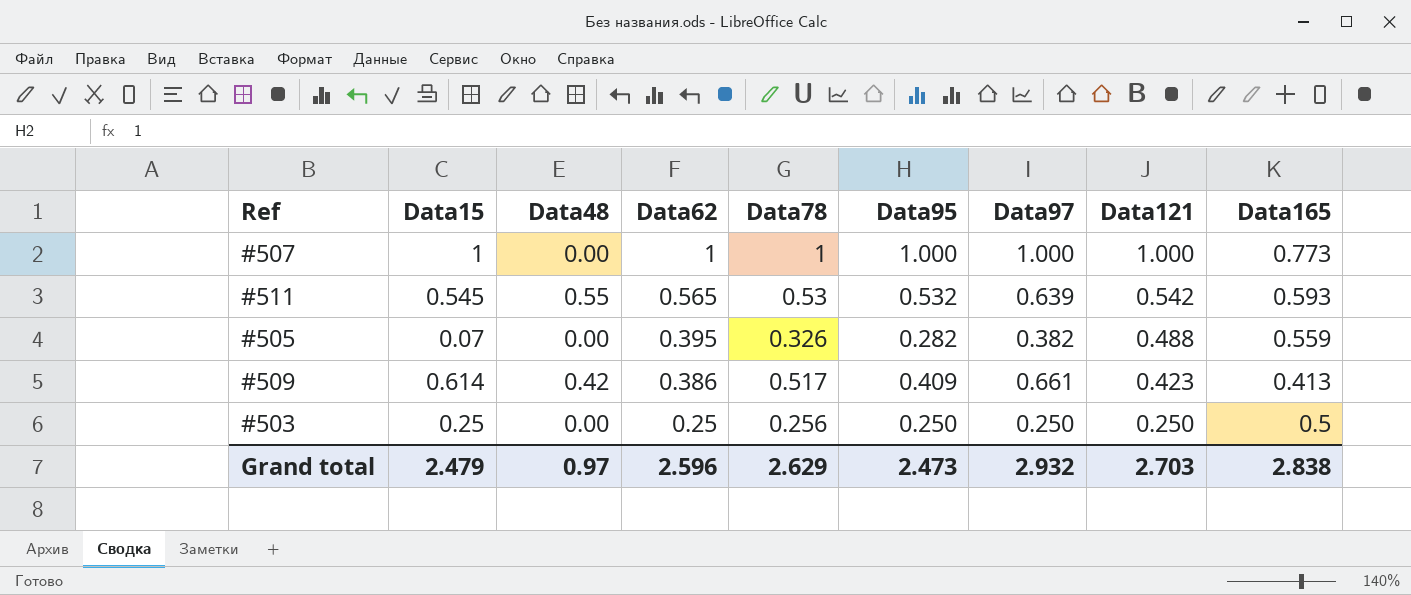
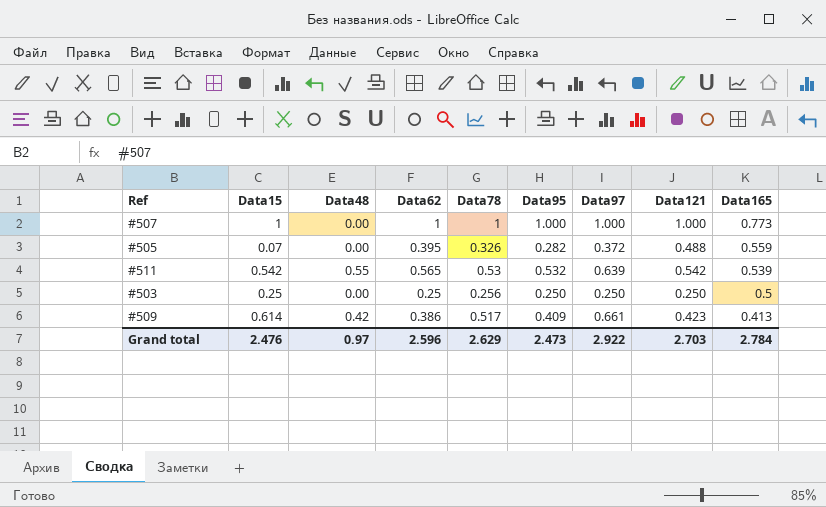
row order: Data62 descending -> Data165 descending
#505 | Data97: 0.382 -> 0.372
#511 | Data15: 0.545 -> 0.542
#511 | Data165: 0.593 -> 0.539
Grand total | Data15: 2.479 -> 2.476
Grand total | Data97: 2.932 -> 2.922
Grand total | Data165: 2.838 -> 2.784

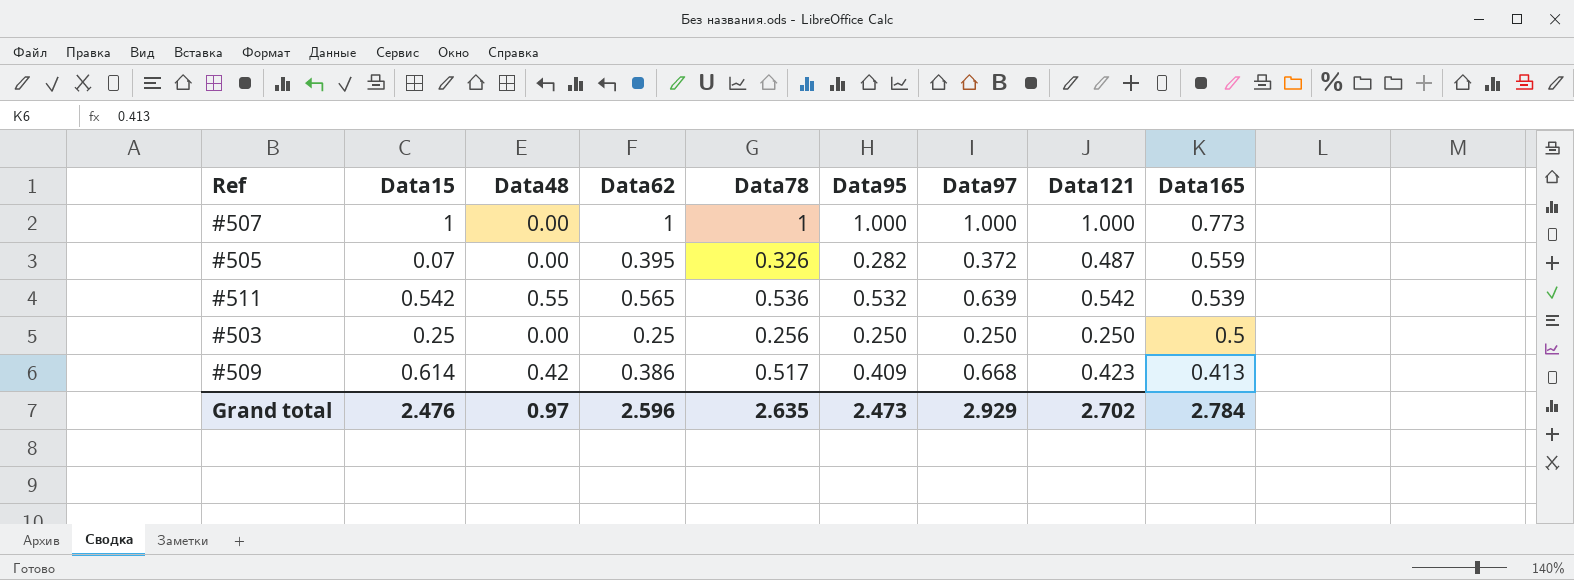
#505 | Data121: 0.488 -> 0.487
#511 | Data78: 0.53 -> 0.536
#509 | Data97: 0.661 -> 0.668
Grand total | Data78: 2.629 -> 2.635
Grand total | Data97: 2.922 -> 2.929
Grand total | Data121: 2.703 -> 2.702

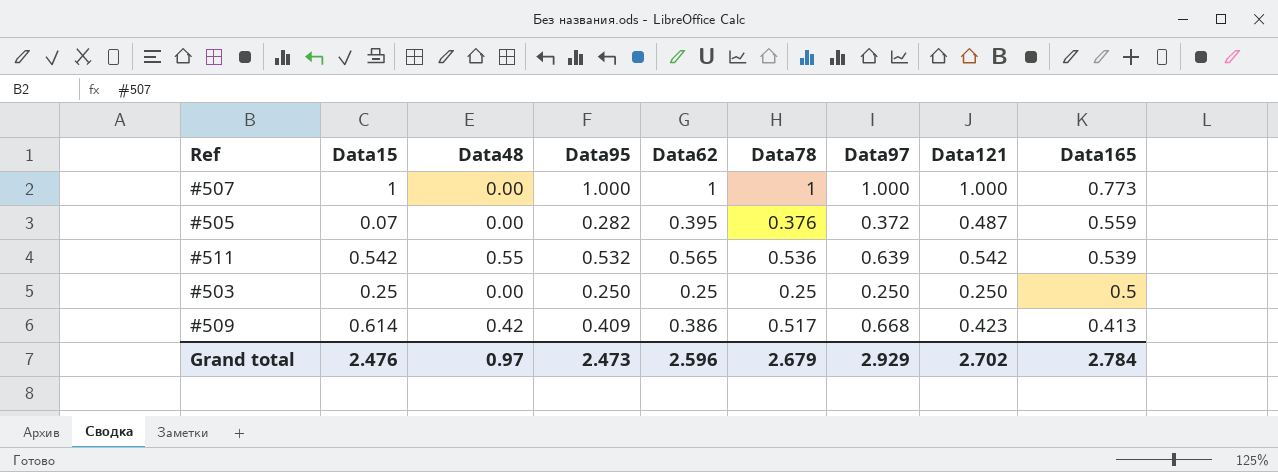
column Data95 | position: 6 -> 4
#505 | Data78: 0.326 -> 0.376
#503 | Data78: 0.256 -> 0.25
Grand total | Data78: 2.635 -> 2.679

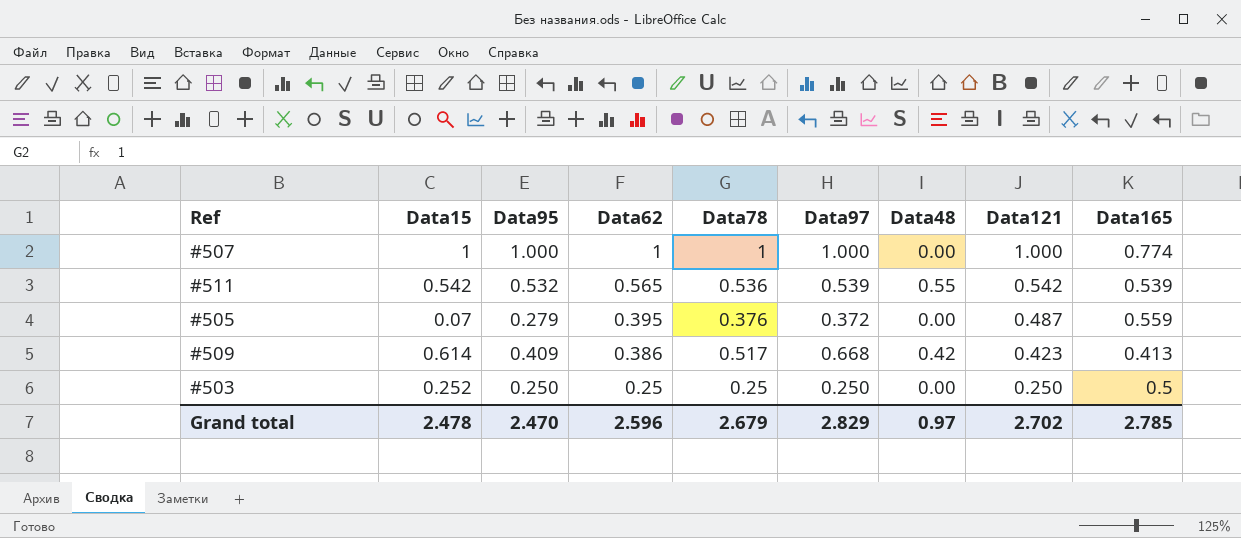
row order: Data165 descending -> Data62 descending
column Data48 | position: 3 -> 7
#507 | Data165: 0.773 -> 0.774
#511 | Data97: 0.639 -> 0.539
#505 | Data95: 0.282 -> 0.279
#503 | Data15: 0.25 -> 0.252
Grand total | Data15: 2.476 -> 2.478
Grand total | Data95: 2.473 -> 2.470
Grand total | Data97: 2.929 -> 2.829
Grand total | Data165: 2.784 -> 2.785

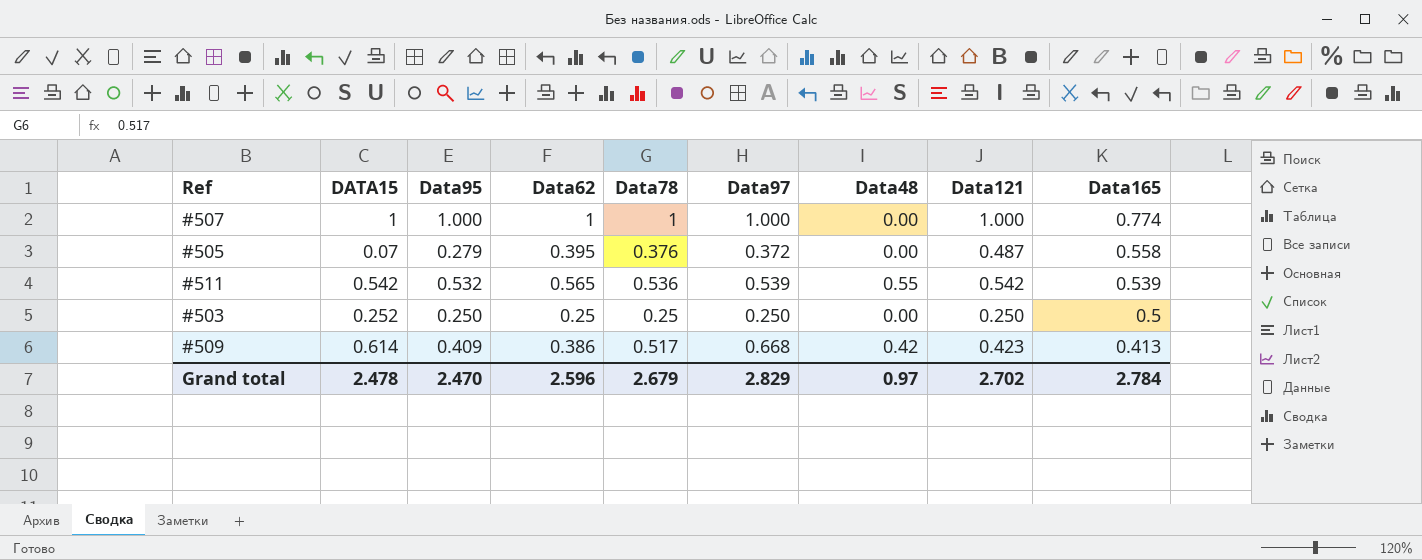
row order: Data62 descending -> Data165 descending
column name: Data15 -> DATA15
#505 | Data165: 0.559 -> 0.558
Grand total | Data165: 2.785 -> 2.784

